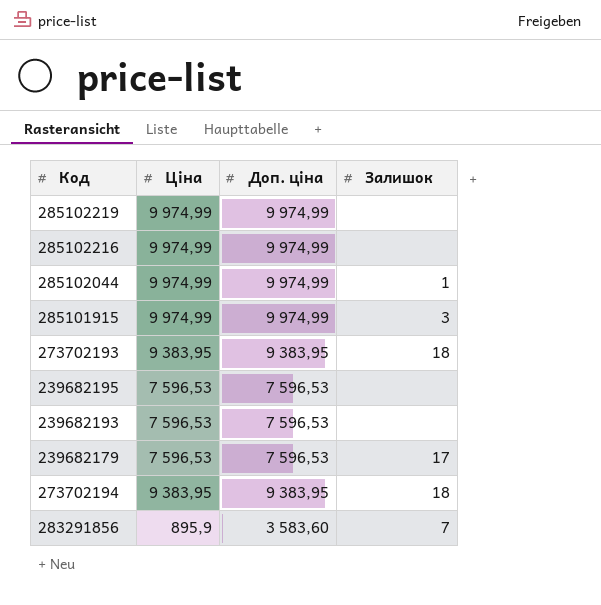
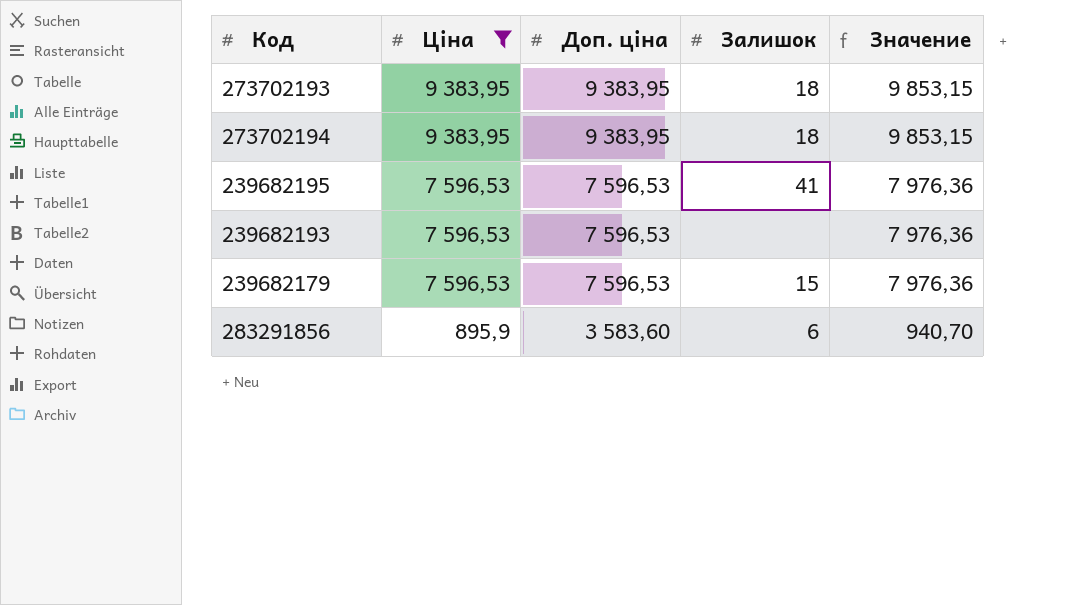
filter: none -> Ціна != 9 974,99
row order: none -> Ціна descending
column Значение | formula: none -> [Ціна] * 1,05
239682195 | Залишок: none -> 41
239682179 | Залишок: 17 -> 15
283291856 | Залишок: 7 -> 6

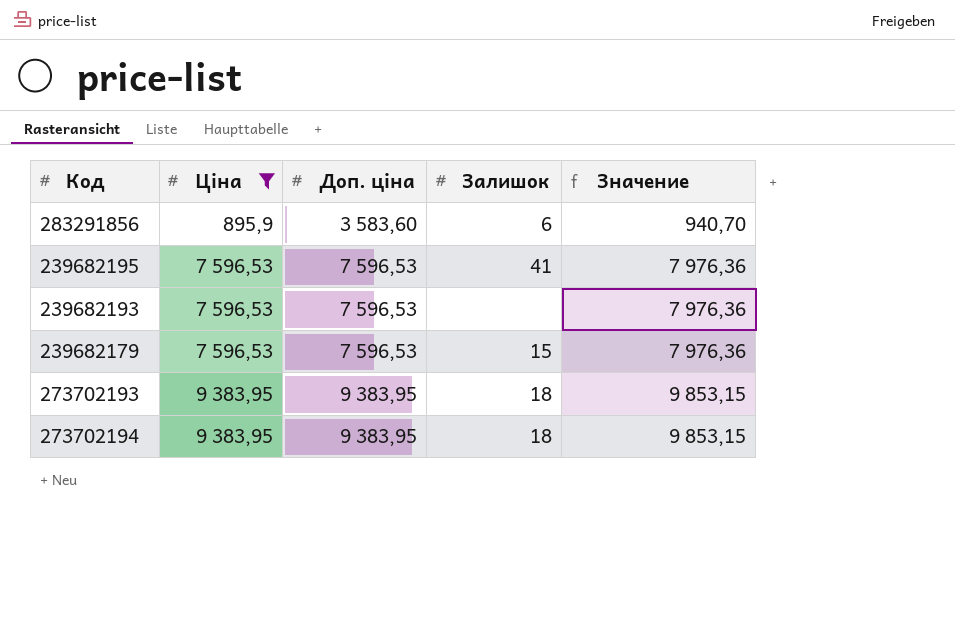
row order: Ціна descending -> Ціна ascending

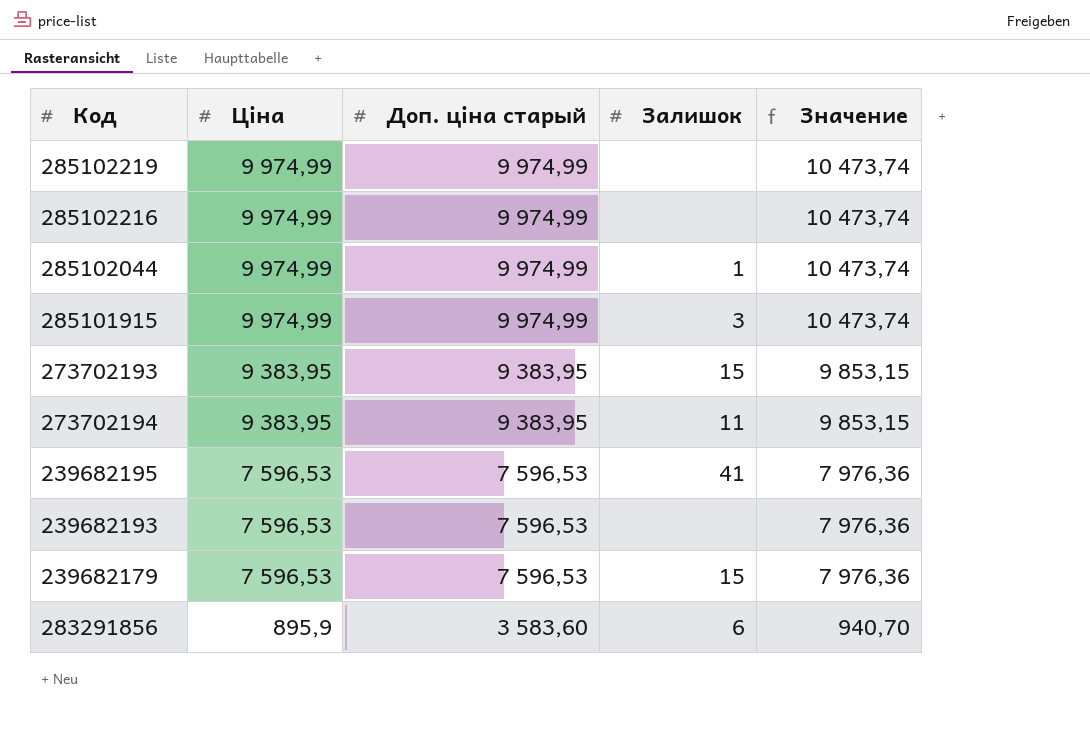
filter: Ціна != 9 974,99 -> none
row order: Ціна ascending -> Ціна descending
column name: Доп. ціна -> Доп. ціна старый
273702193 | Залишок: 18 -> 15
273702194 | Залишок: 18 -> 11

